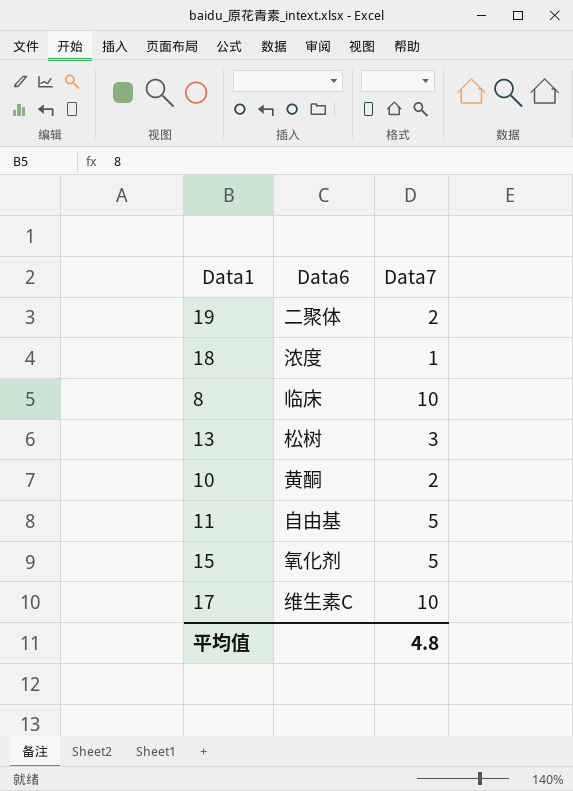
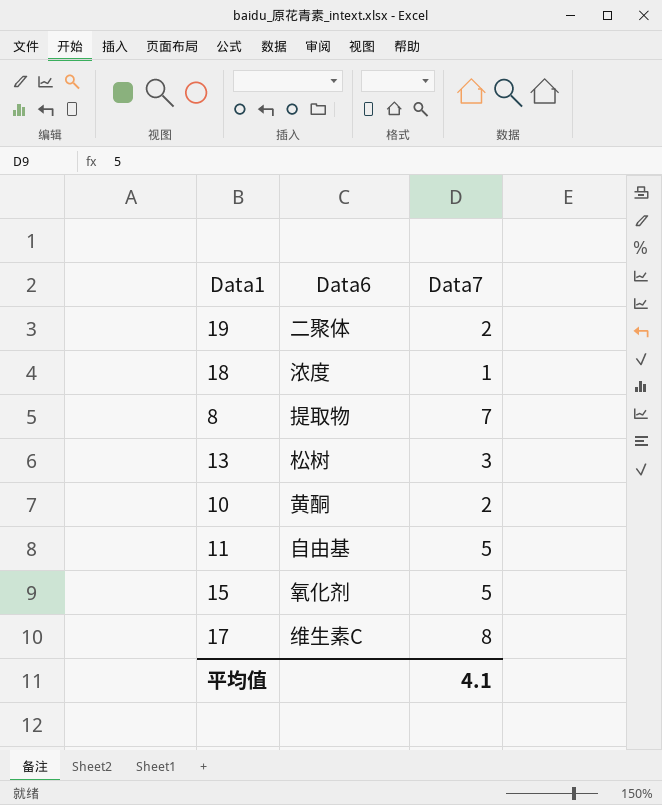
8 | Data6: 临床 -> 提取物
8 | Data7: 10 -> 7
17 | Data7: 10 -> 8
平均值 | Data7: 4.8 -> 4.1

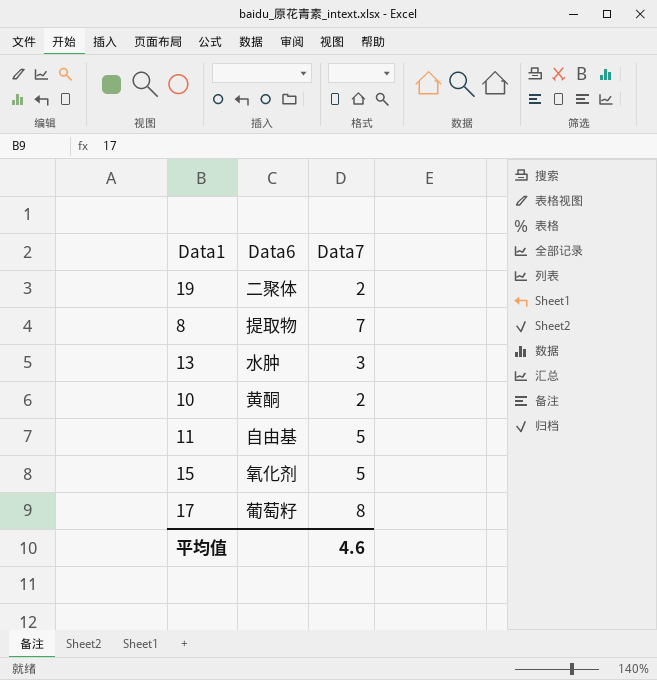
row 18: 浓度 | 1 -> none
13 | Data6: 松树 -> 水肿
17 | Data6: 维生素C -> 葡萄籽
平均值 | Data7: 4.1 -> 4.6

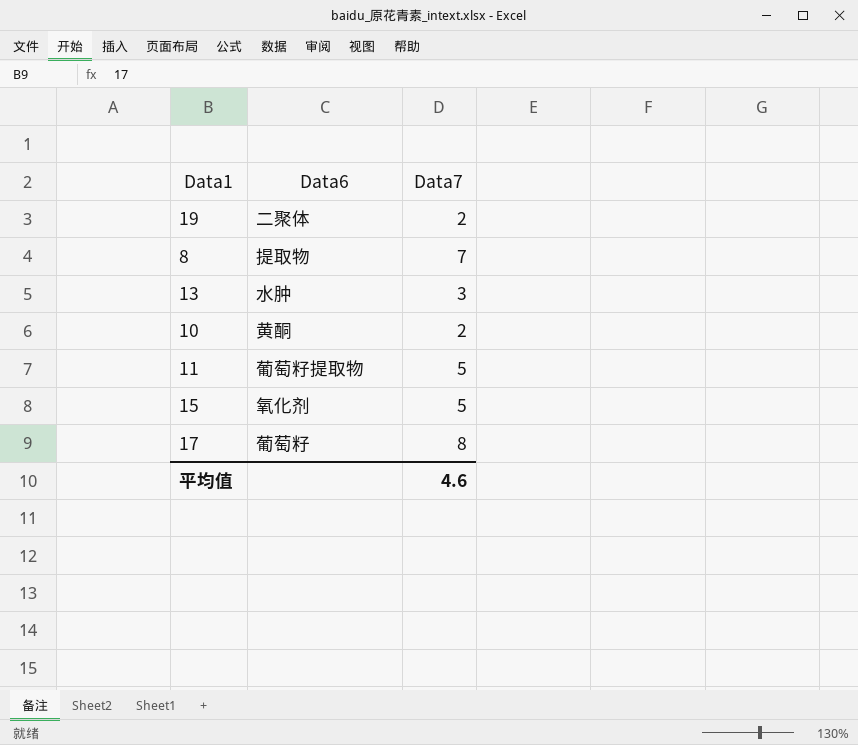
11 | Data6: 自由基 -> 葡萄籽提取物

